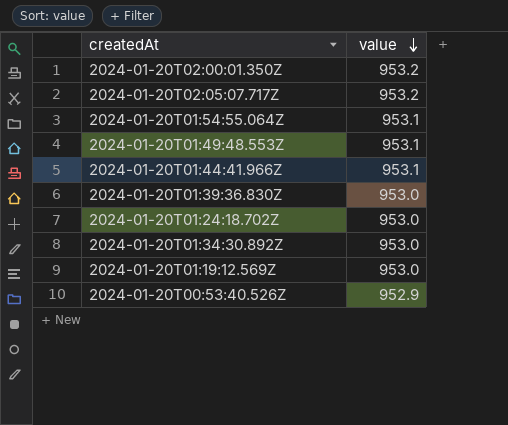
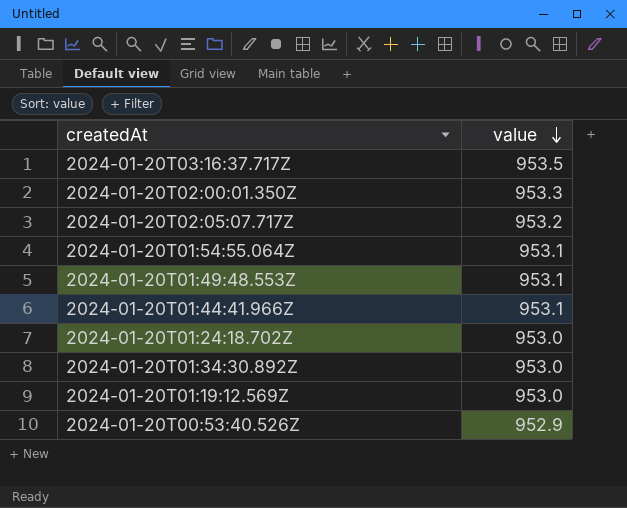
row 2024-01-20T01:39:36.830Z: 953.0 -> none
row 2024-01-20T03:16:37.717Z: none -> 953.5
2024-01-20T02:00:01.350Z | value: 953.2 -> 953.3

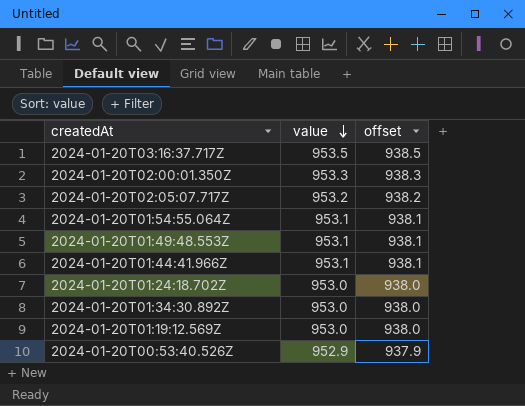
column offset | formula: none -> [value] - 15

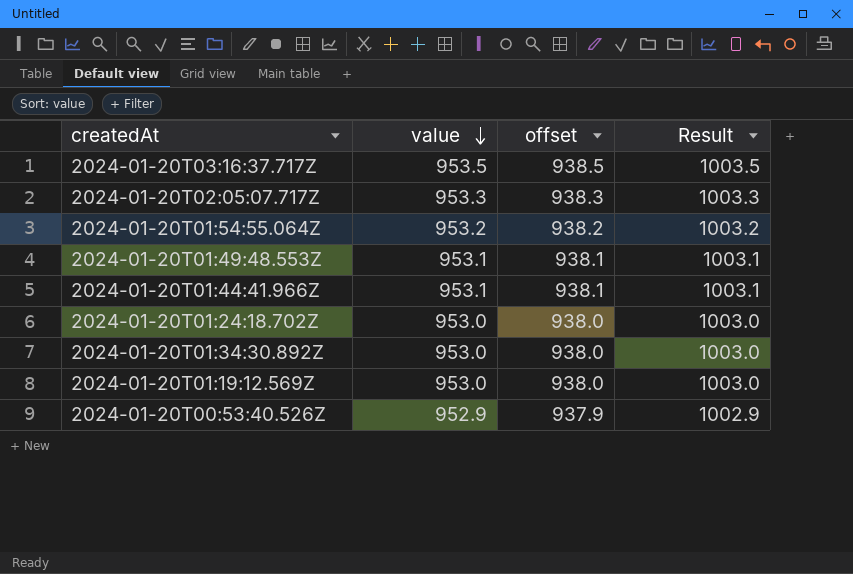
column Result | formula: none -> [value] + 50
row 2024-01-20T02:00:01.350Z: 953.3 | 938.3 -> none
2024-01-20T02:05:07.717Z | value: 953.2 -> 953.3
2024-01-20T02:05:07.717Z | offset: 938.2 -> 938.3
2024-01-20T01:54:55.064Z | value: 953.1 -> 953.2
2024-01-20T01:54:55.064Z | offset: 938.1 -> 938.2

